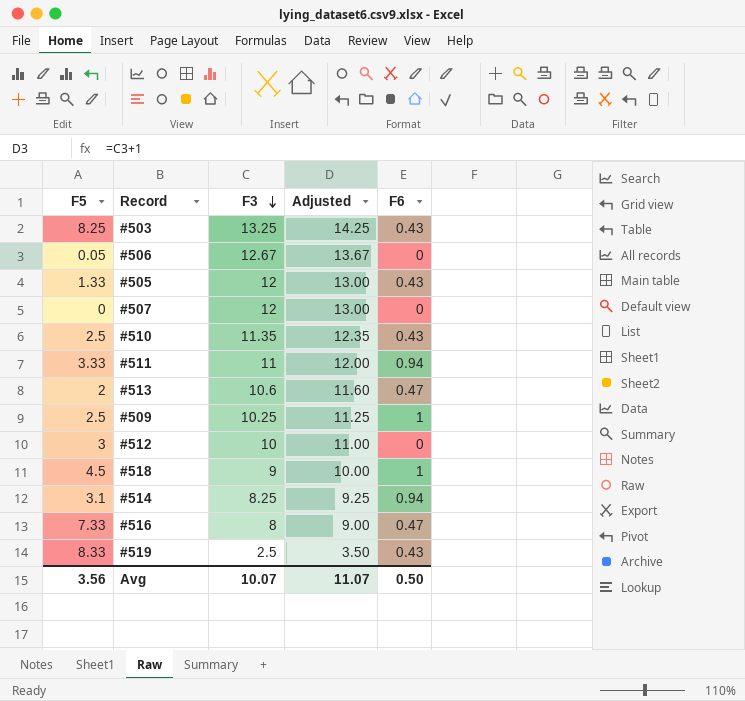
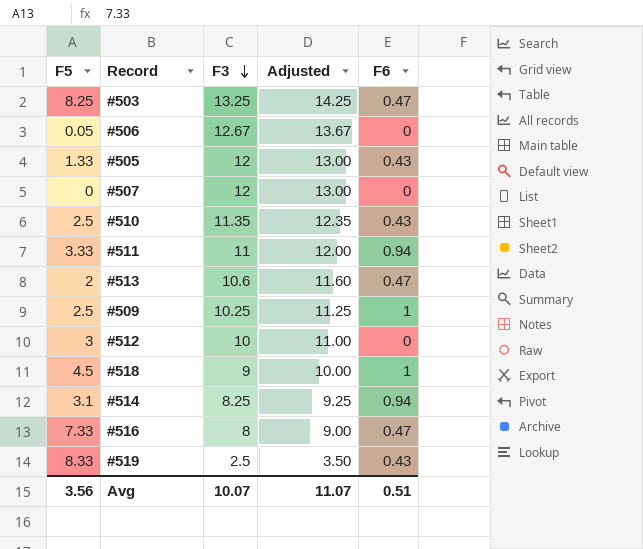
#503 | F6: 0.43 -> 0.47
Avg | F6: 0.50 -> 0.51

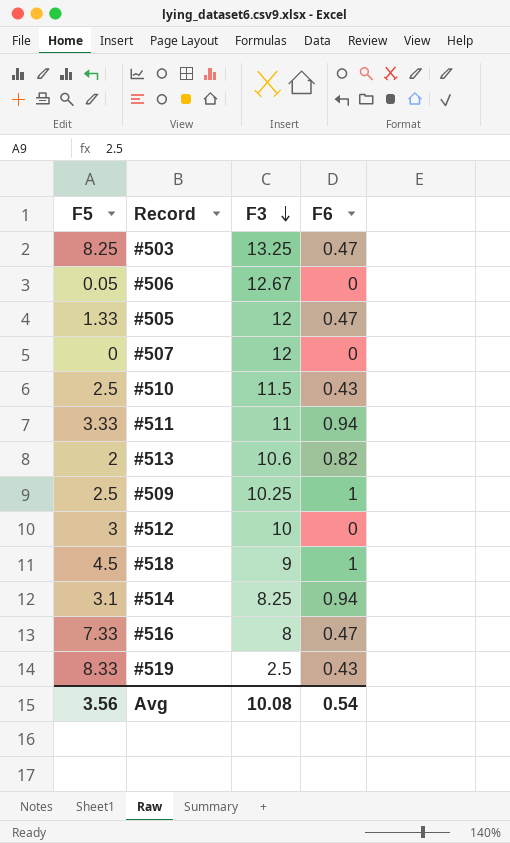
column Adjusted | formula: [F3] + 1 -> none
#505 | F6: 0.43 -> 0.47
#510 | F3: 11.35 -> 11.5
#513 | F6: 0.47 -> 0.82
Avg | F3: 10.07 -> 10.08
Avg | F6: 0.51 -> 0.54

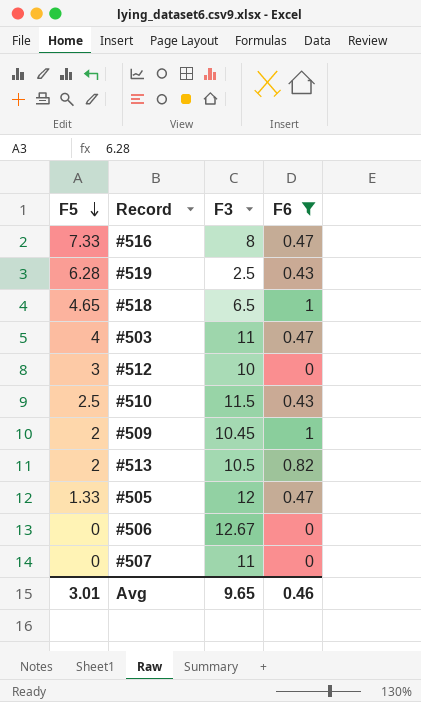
filter: none -> F6 != 0.94
row order: F3 descending -> F5 descending
#519 | F5: 8.33 -> 6.28
#518 | F5: 4.5 -> 4.65
#518 | F3: 9 -> 6.5
#503 | F5: 8.25 -> 4
#503 | F3: 13.25 -> 11
#509 | F5: 2.5 -> 2
#509 | F3: 10.25 -> 10.45
#513 | F3: 10.6 -> 10.5
#506 | F5: 0.05 -> 0
#507 | F3: 12 -> 11
Avg | F5: 3.56 -> 3.01
Avg | F3: 10.08 -> 9.65
Avg | F6: 0.54 -> 0.46

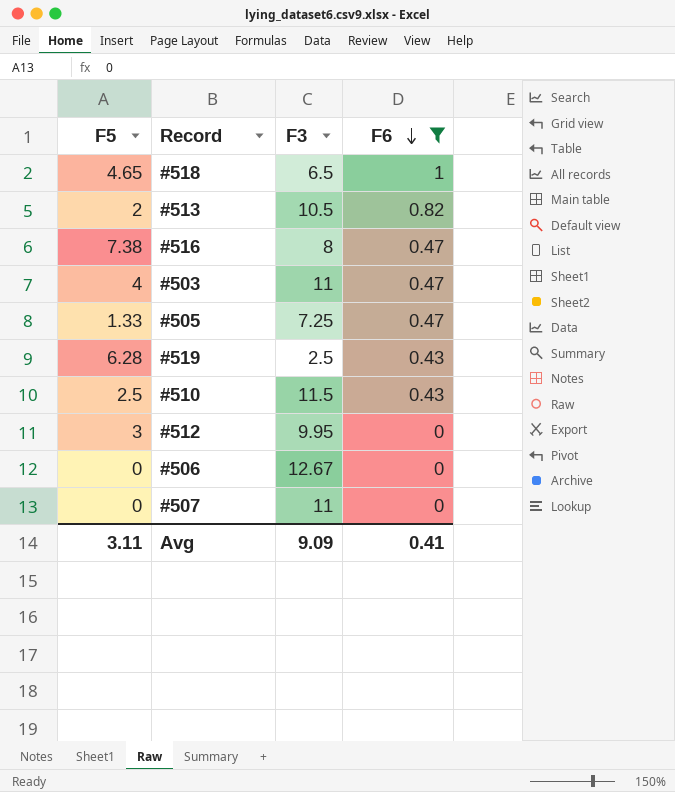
row order: F5 descending -> F6 descending
row #509: 2 | 10.45 | 1 -> none
#516 | F5: 7.33 -> 7.38
#505 | F3: 12 -> 7.25
#512 | F3: 10 -> 9.95
Avg | F5: 3.01 -> 3.11
Avg | F3: 9.65 -> 9.09
Avg | F6: 0.46 -> 0.41

